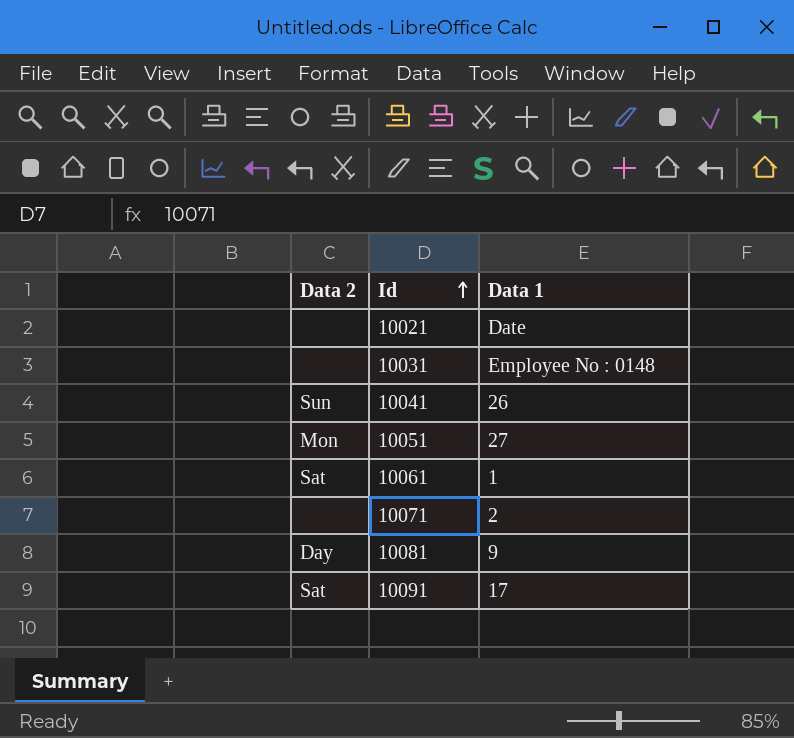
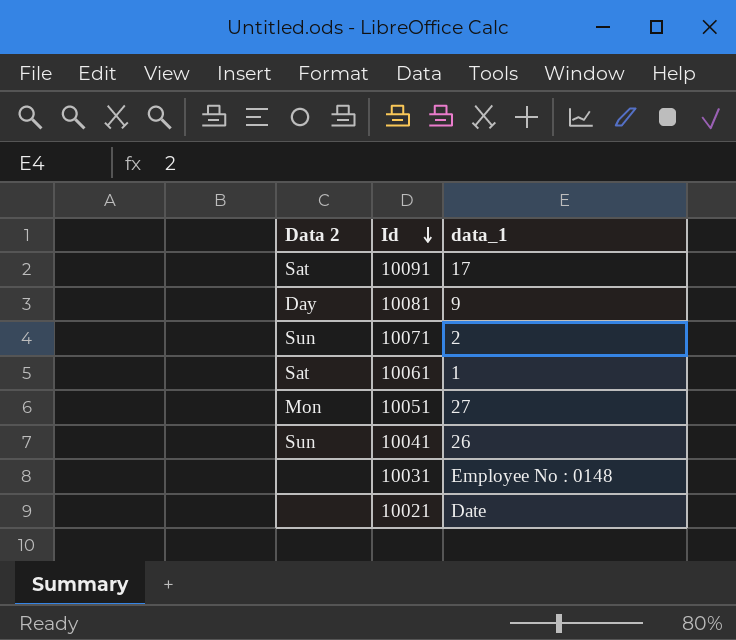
row order: Id ascending -> Id descending
column name: Data 1 -> data_1
10071 | Data 2: none -> Sun

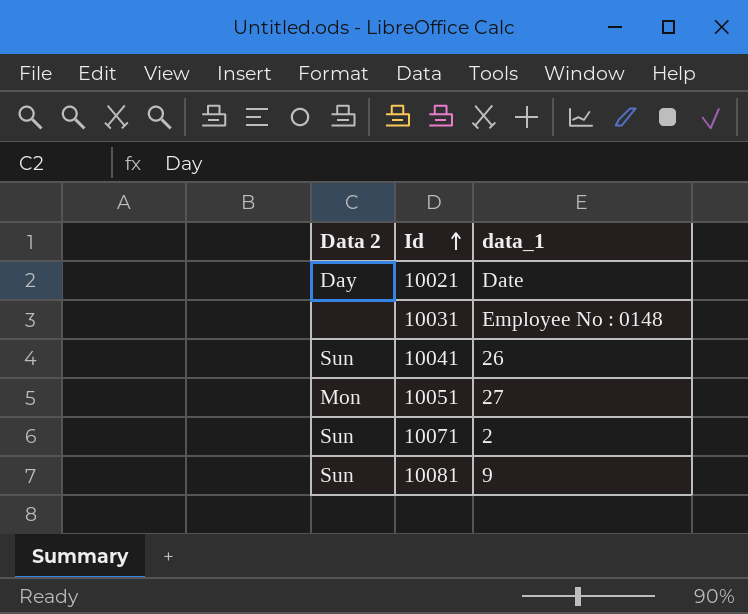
row order: Id descending -> Id ascending
row 10091: Sat | 17 -> none
row 10061: Sat | 1 -> none
10021 | Data 2: none -> Day
10081 | Data 2: Day -> Sun

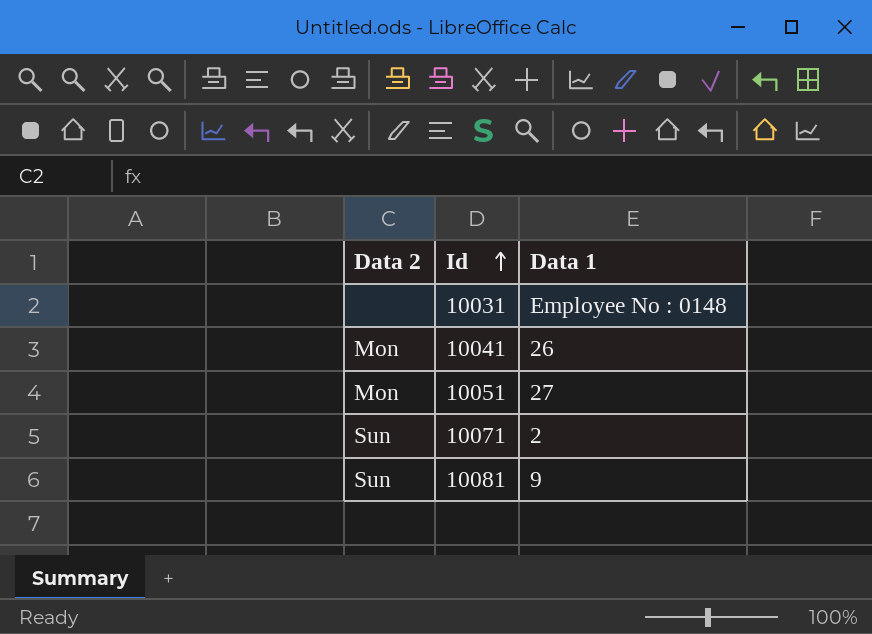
column name: data_1 -> Data 1
row 10021: Day | Date -> none
10041 | Data 2: Sun -> Mon

